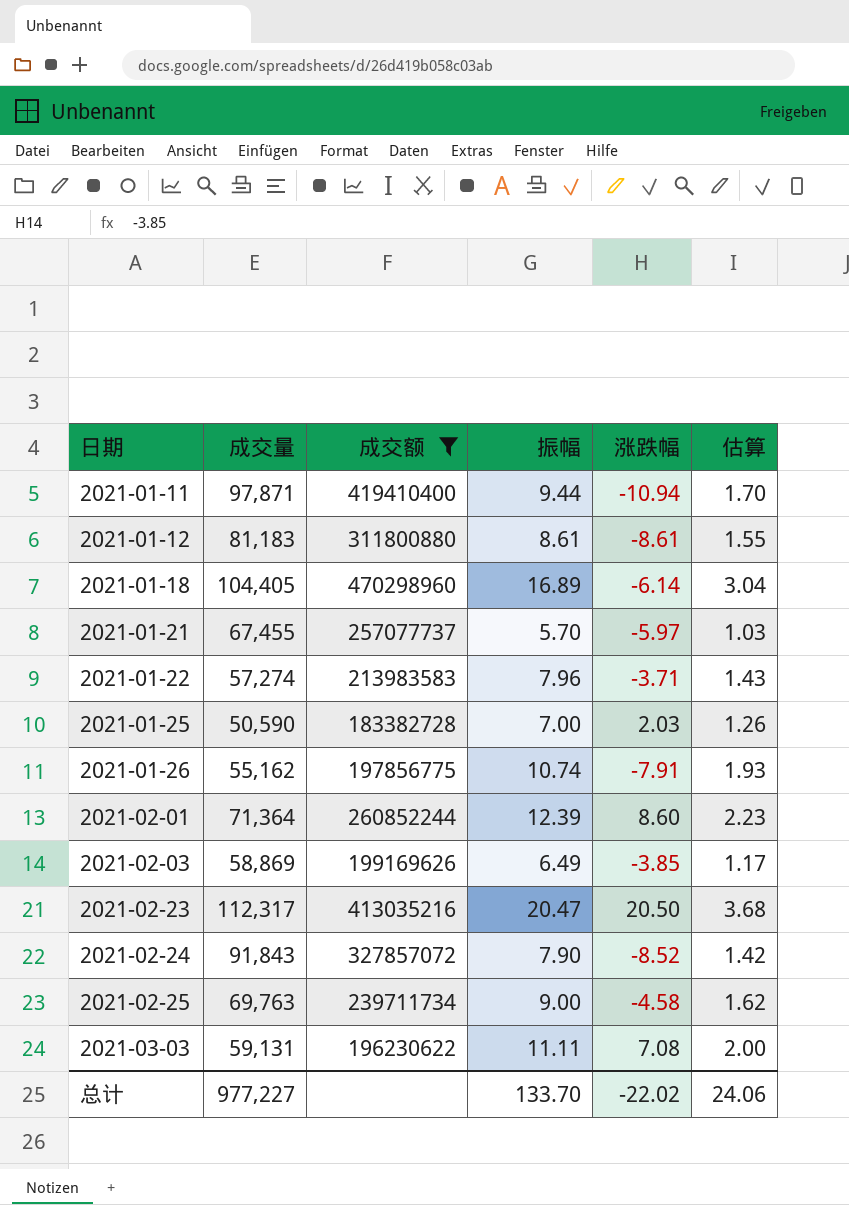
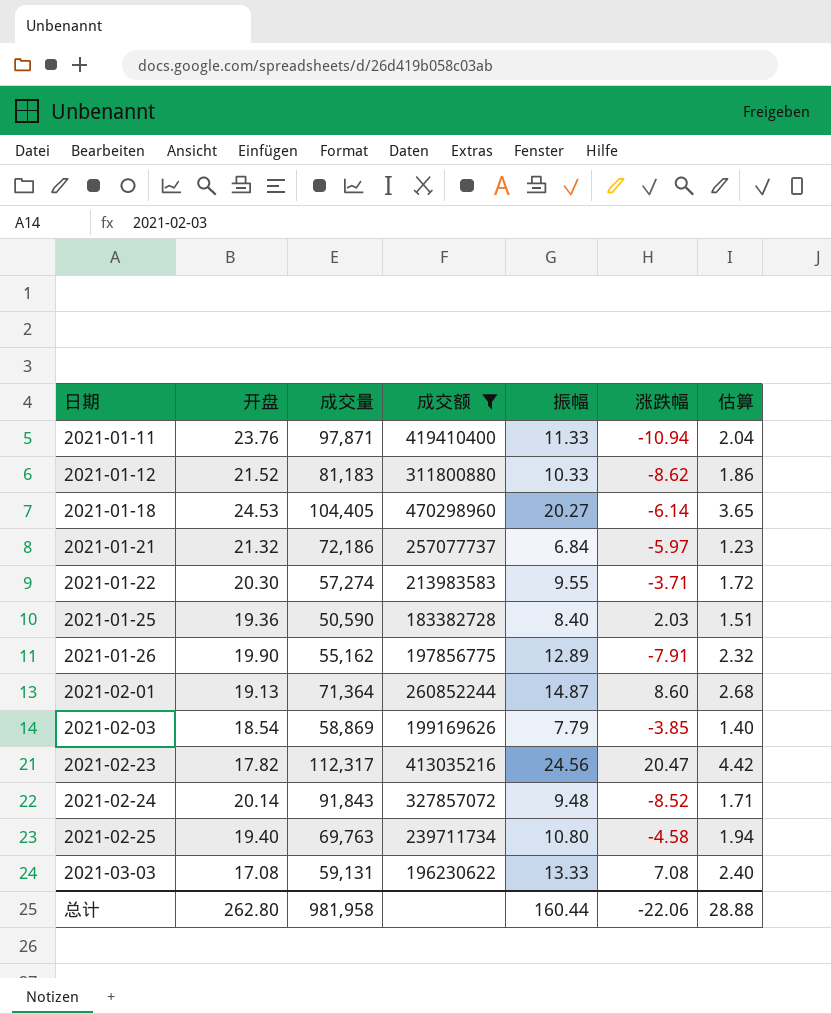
column 开盘 | position: none -> 2
2021-01-11 | 振幅: 9.44 -> 11.33
2021-01-11 | 估算: 1.70 -> 2.04
2021-01-12 | 振幅: 8.61 -> 10.33
2021-01-12 | 涨跌幅: -8.61 -> -8.62
2021-01-12 | 估算: 1.55 -> 1.86
2021-01-18 | 振幅: 16.89 -> 20.27
2021-01-18 | 估算: 3.04 -> 3.65
2021-01-21 | 成交量: 67,455 -> 72,186
2021-01-21 | 振幅: 5.70 -> 6.84
2021-01-21 | 估算: 1.03 -> 1.23
2021-01-22 | 振幅: 7.96 -> 9.55
2021-01-22 | 估算: 1.43 -> 1.72
2021-01-25 | 振幅: 7.00 -> 8.40
2021-01-25 | 估算: 1.26 -> 1.51
2021-01-26 | 振幅: 10.74 -> 12.89
2021-01-26 | 估算: 1.93 -> 2.32
2021-02-01 | 振幅: 12.39 -> 14.87
2021-02-01 | 估算: 2.23 -> 2.68
2021-02-03 | 振幅: 6.49 -> 7.79
2021-02-03 | 估算: 1.17 -> 1.40
2021-02-23 | 振幅: 20.47 -> 24.56
2021-02-23 | 涨跌幅: 20.50 -> 20.47
2021-02-23 | 估算: 3.68 -> 4.42
2021-02-24 | 振幅: 7.90 -> 9.48
2021-02-24 | 估算: 1.42 -> 1.71
2021-02-25 | 振幅: 9.00 -> 10.80
2021-02-25 | 估算: 1.62 -> 1.94
2021-03-03 | 振幅: 11.11 -> 13.33
2021-03-03 | 估算: 2.00 -> 2.40
总计 | 成交量: 977,227 -> 981,958
总计 | 振幅: 133.70 -> 160.44
总计 | 涨跌幅: -22.02 -> -22.06
总计 | 估算: 24.06 -> 28.88

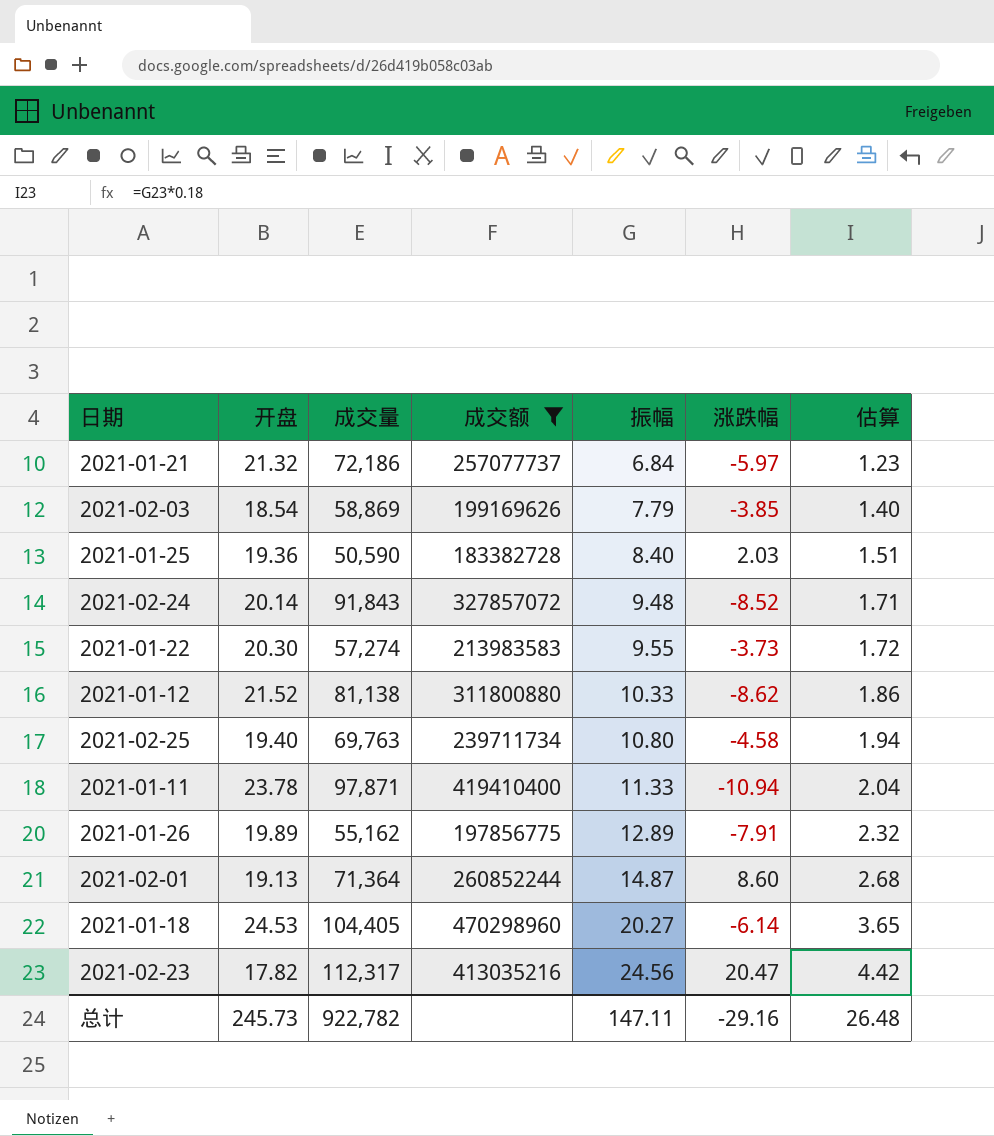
row order: 日期 ascending -> 振幅 ascending
row 2021-03-03: 17.08 | 59,131 | 196230622 | 13.33 | 7.08 | 2.40 -> none
2021-01-22 | 涨跌幅: -3.71 -> -3.73
2021-01-12 | 成交量: 81,183 -> 81,138
2021-01-11 | 开盘: 23.76 -> 23.78
2021-01-26 | 开盘: 19.90 -> 19.89
总计 | 开盘: 262.80 -> 245.73
总计 | 成交量: 981,958 -> 922,782
总计 | 振幅: 160.44 -> 147.11
总计 | 涨跌幅: -22.06 -> -29.16
总计 | 估算: 28.88 -> 26.48

